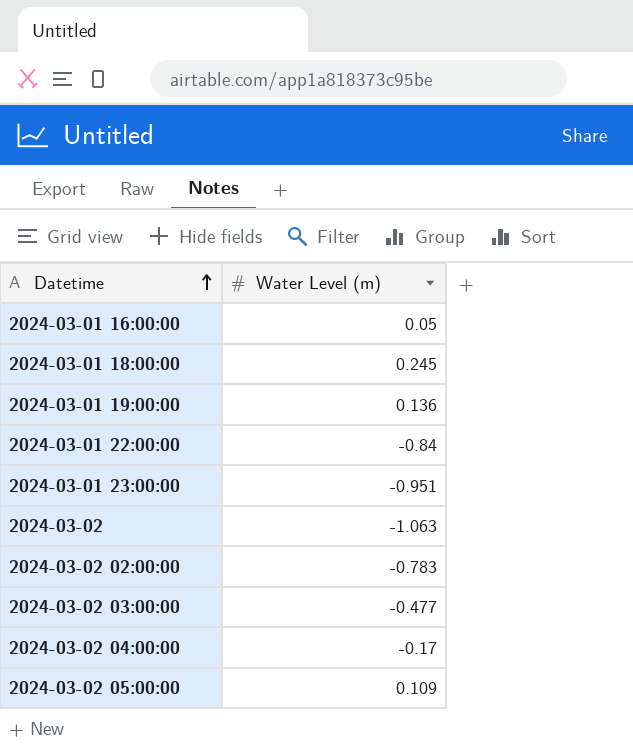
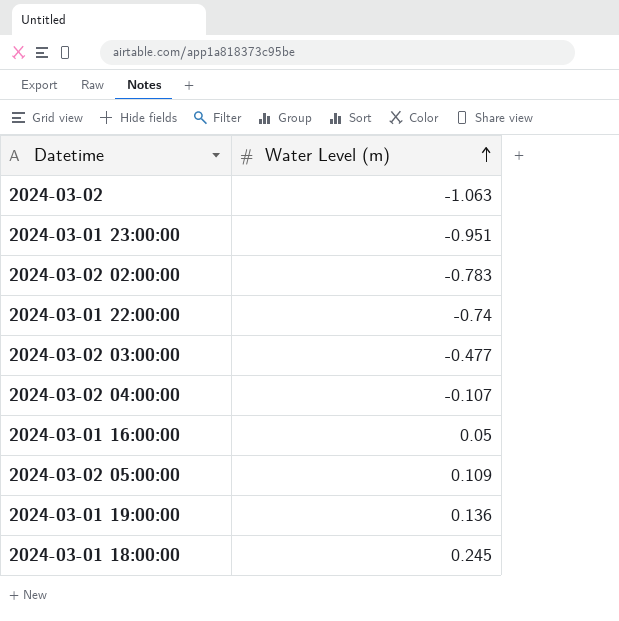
row order: Datetime ascending -> Water Level (m) ascending
2024-03-01 22:00:00 | Water Level (m): -0.84 -> -0.74
2024-03-02 04:00:00 | Water Level (m): -0.17 -> -0.107

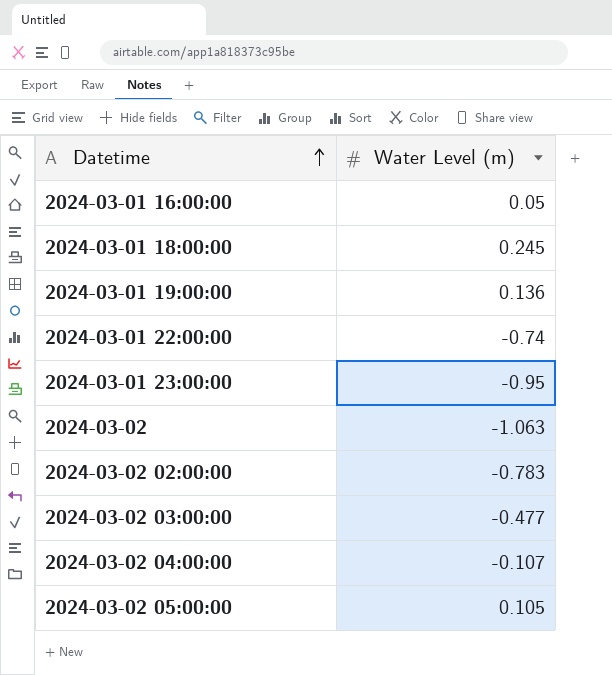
row order: Water Level (m) ascending -> Datetime ascending
2024-03-01 23:00:00 | Water Level (m): -0.951 -> -0.95
2024-03-02 05:00:00 | Water Level (m): 0.109 -> 0.105

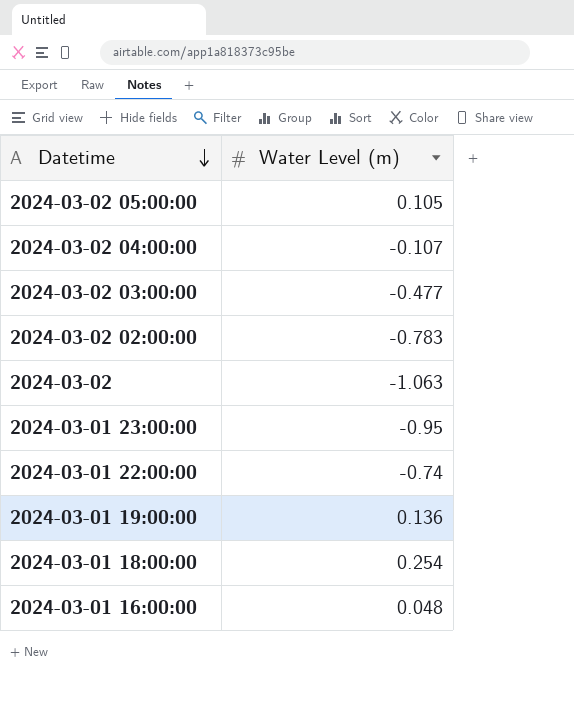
row order: Datetime ascending -> Datetime descending
2024-03-01 18:00:00 | Water Level (m): 0.245 -> 0.254
2024-03-01 16:00:00 | Water Level (m): 0.05 -> 0.048

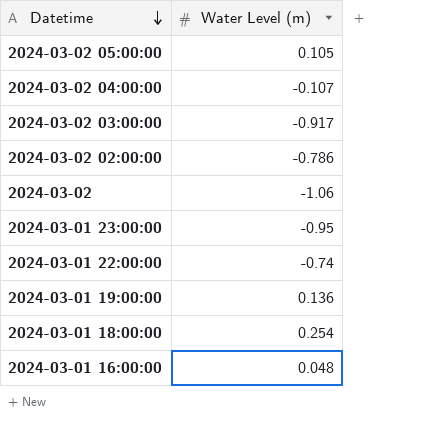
2024-03-02 03:00:00 | Water Level (m): -0.477 -> -0.917
2024-03-02 02:00:00 | Water Level (m): -0.783 -> -0.786
2024-03-02 | Water Level (m): -1.063 -> -1.06

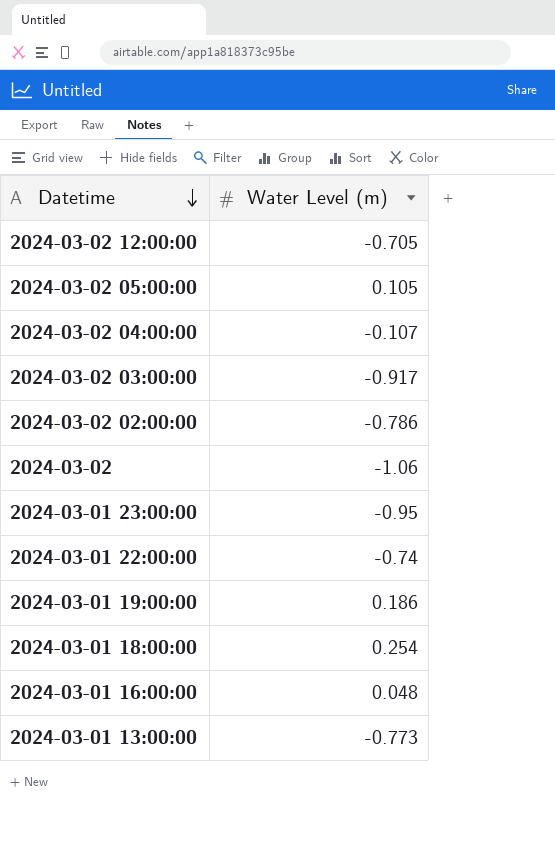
row 2024-03-02 12:00:00: none -> -0.705
2024-03-01 19:00:00 | Water Level (m): 0.136 -> 0.186
row 2024-03-01 13:00:00: none -> -0.773

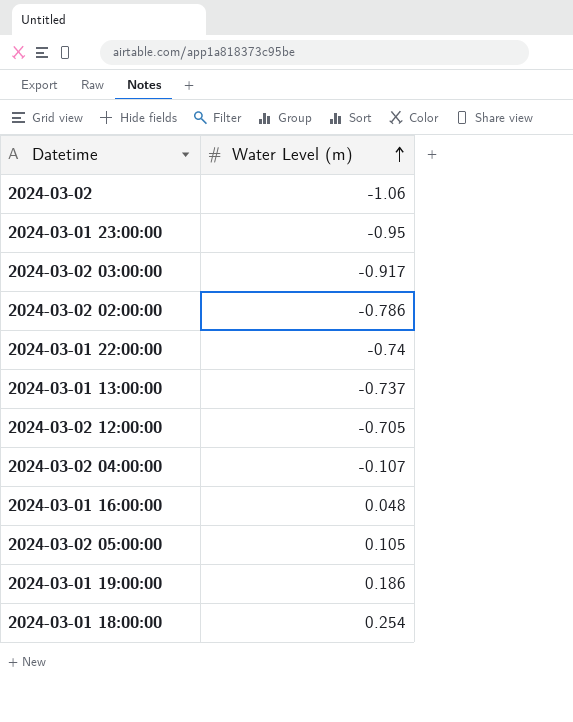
row order: Datetime descending -> Water Level (m) ascending
2024-03-01 13:00:00 | Water Level (m): -0.773 -> -0.737

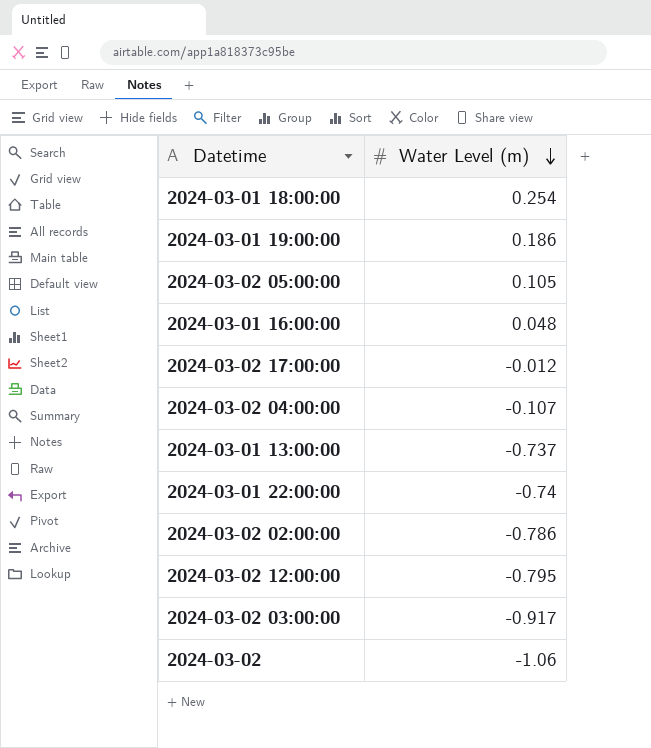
row order: Water Level (m) ascending -> Water Level (m) descending
row 2024-03-01 23:00:00: -0.95 -> none
row 2024-03-02 17:00:00: none -> -0.012
2024-03-02 12:00:00 | Water Level (m): -0.705 -> -0.795

